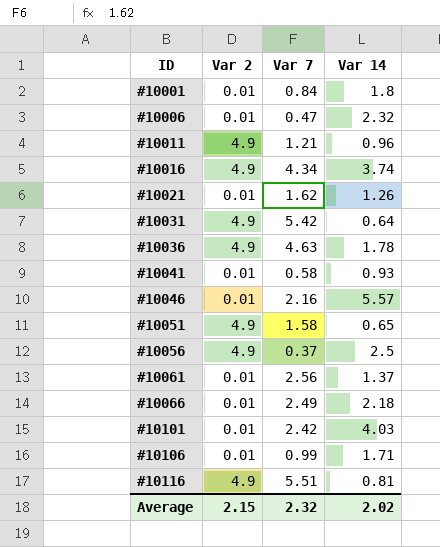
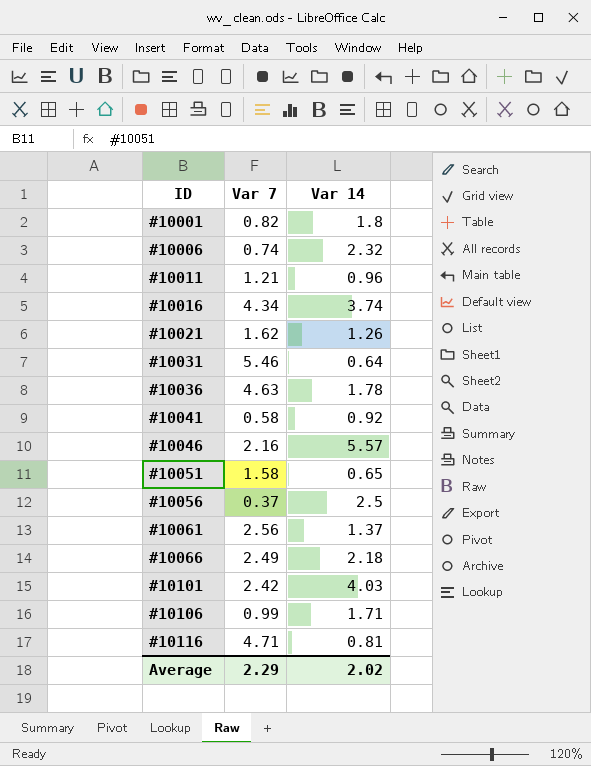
column Var 2 | position: 2 -> none
#10001 | Var 7: 0.84 -> 0.82
#10006 | Var 7: 0.47 -> 0.74
#10031 | Var 7: 5.42 -> 5.46
#10041 | Var 14: 0.93 -> 0.92
#10116 | Var 7: 5.51 -> 4.71
Average | Var 7: 2.32 -> 2.29

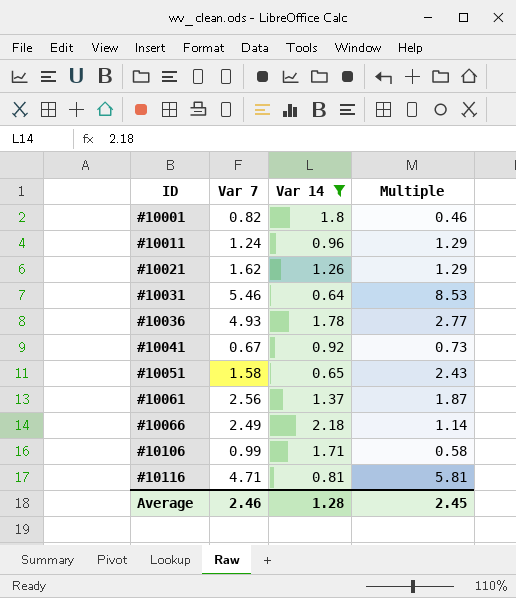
filter: none -> Var 14 <= 2.18
column Multiple | formula: none -> [Var 7] / [Var 14]
#10011 | Var 7: 1.21 -> 1.24
#10036 | Var 7: 4.63 -> 4.93
#10041 | Var 7: 0.58 -> 0.67
Average | Var 7: 2.29 -> 2.46
Average | Var 14: 2.02 -> 1.28

